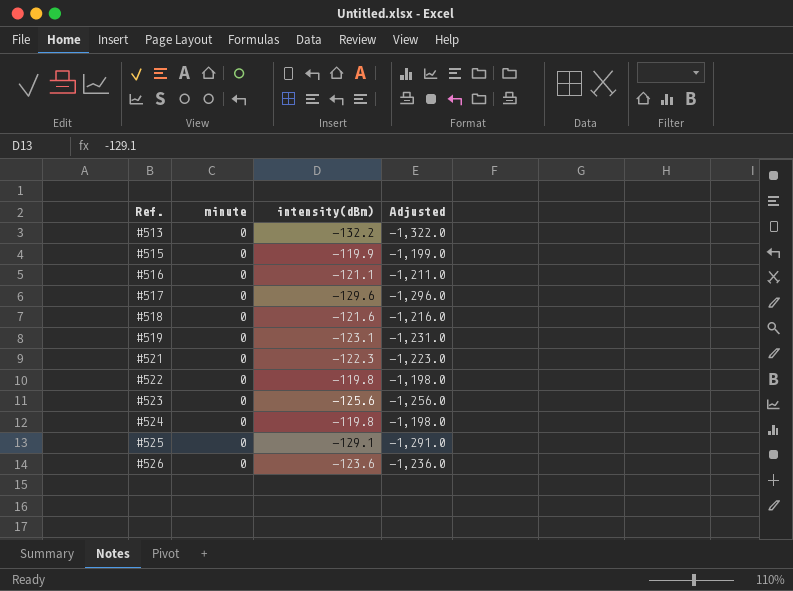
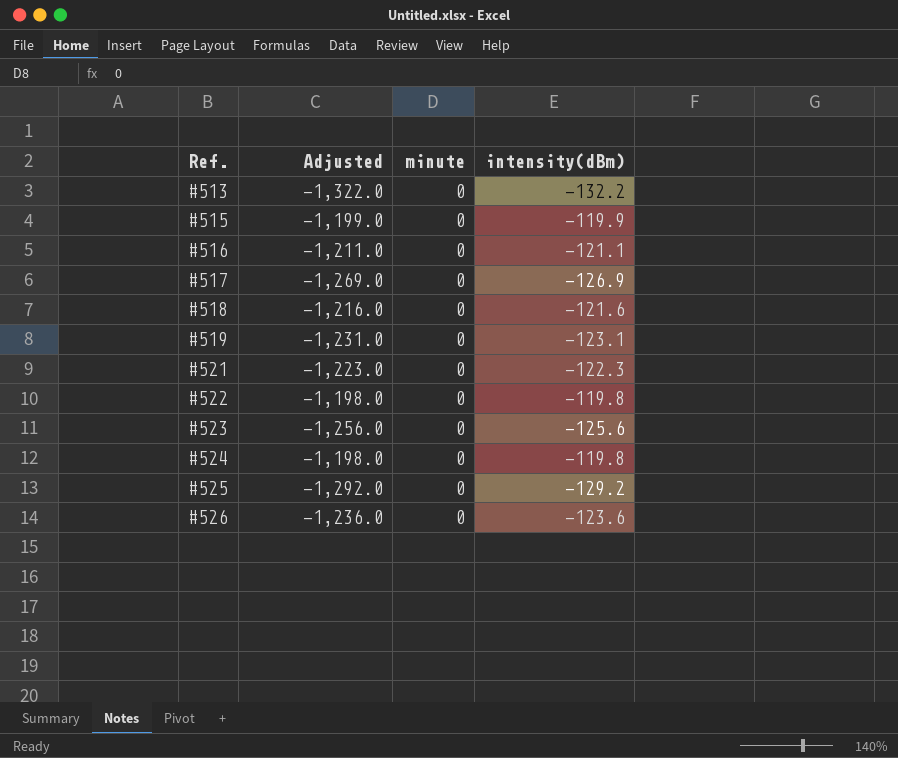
column Adjusted | position: 4 -> 2
#517 | Adjusted: -1,296.0 -> -1,269.0
#517 | intensity(dBm): -129.6 -> -126.9
#525 | Adjusted: -1,291.0 -> -1,292.0
#525 | intensity(dBm): -129.1 -> -129.2

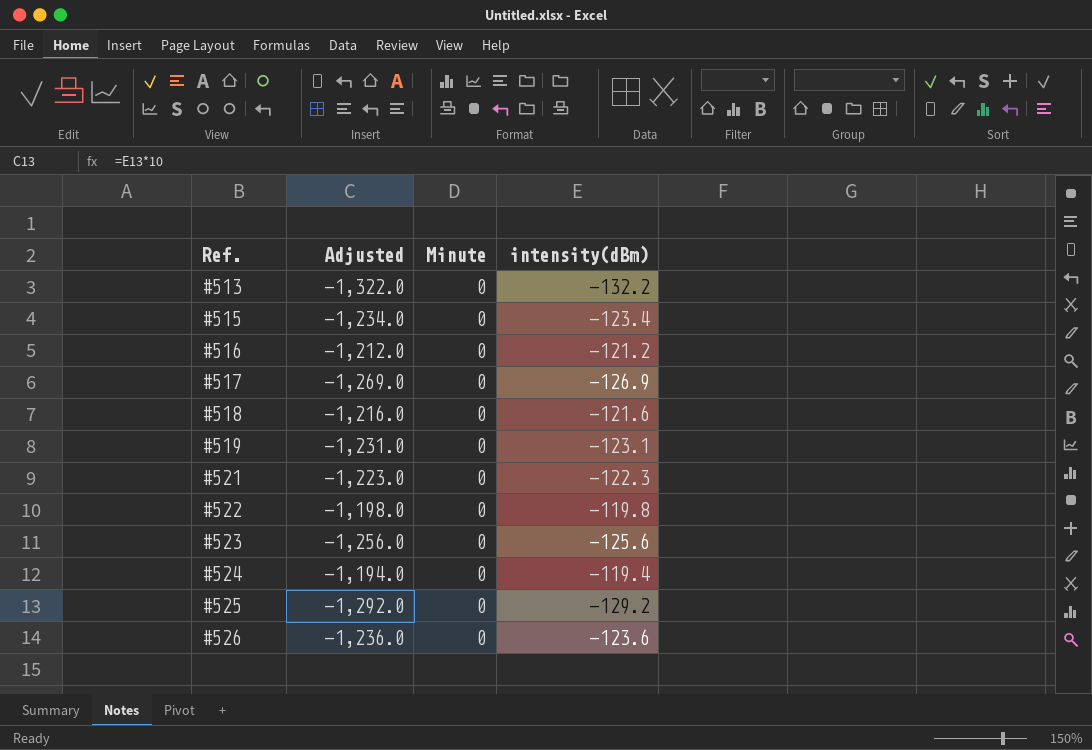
column name: minute -> Minute
#515 | Adjusted: -1,199.0 -> -1,234.0
#515 | intensity(dBm): -119.9 -> -123.4
#516 | Adjusted: -1,211.0 -> -1,212.0
#516 | intensity(dBm): -121.1 -> -121.2
#524 | Adjusted: -1,198.0 -> -1,194.0
#524 | intensity(dBm): -119.8 -> -119.4

